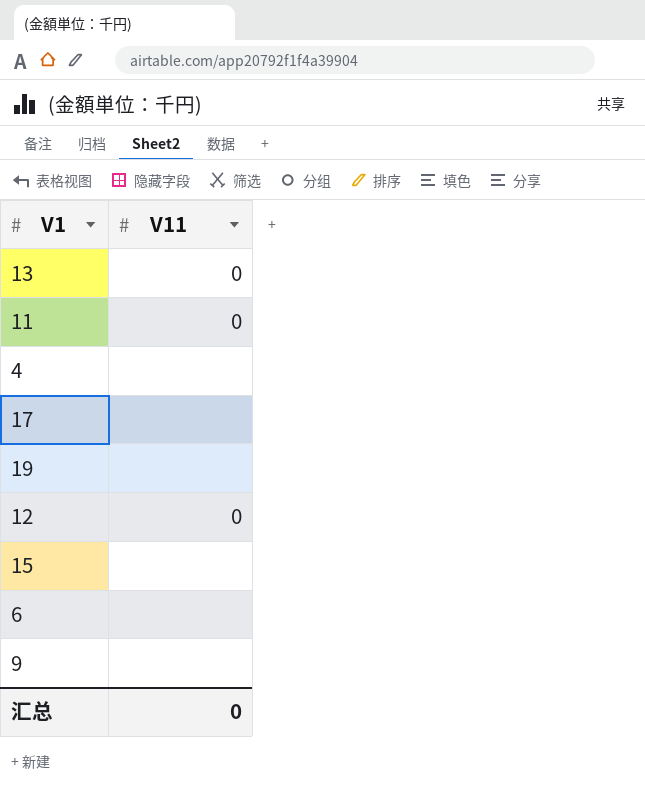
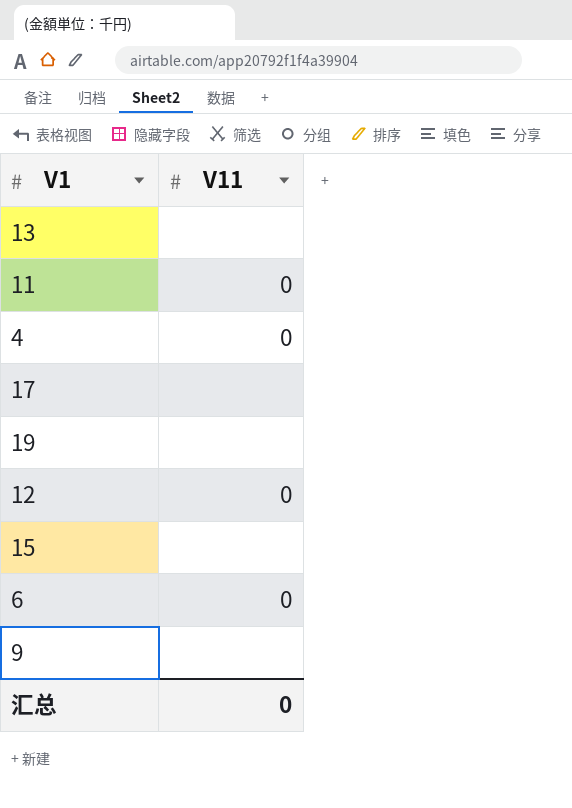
13 | V11: 0 -> none
4 | V11: none -> 0
6 | V11: none -> 0

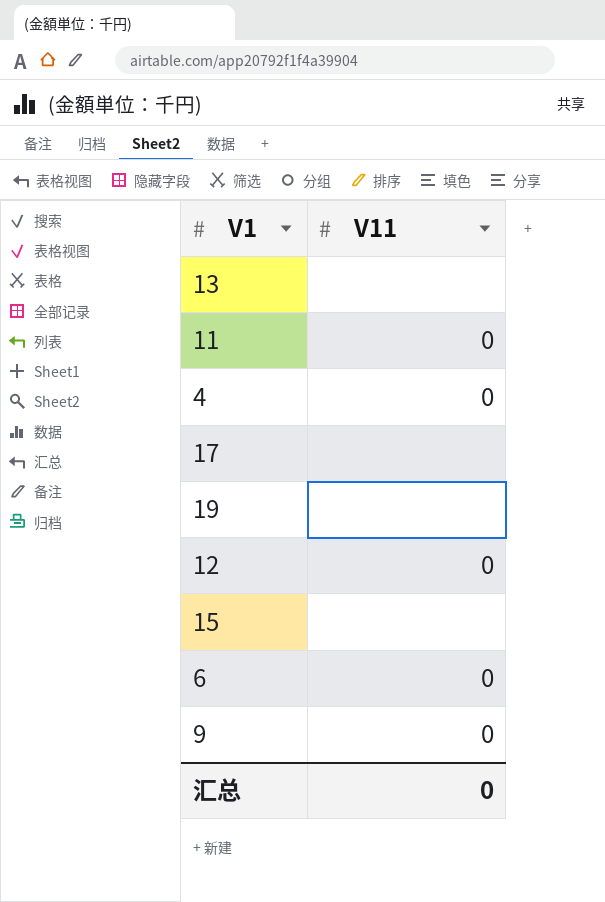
9 | V11: none -> 0

